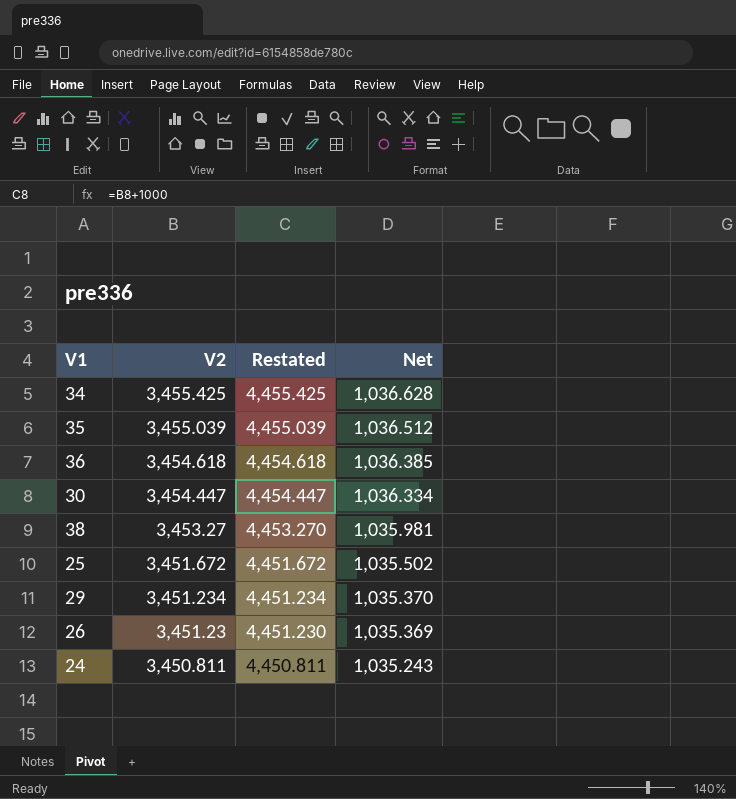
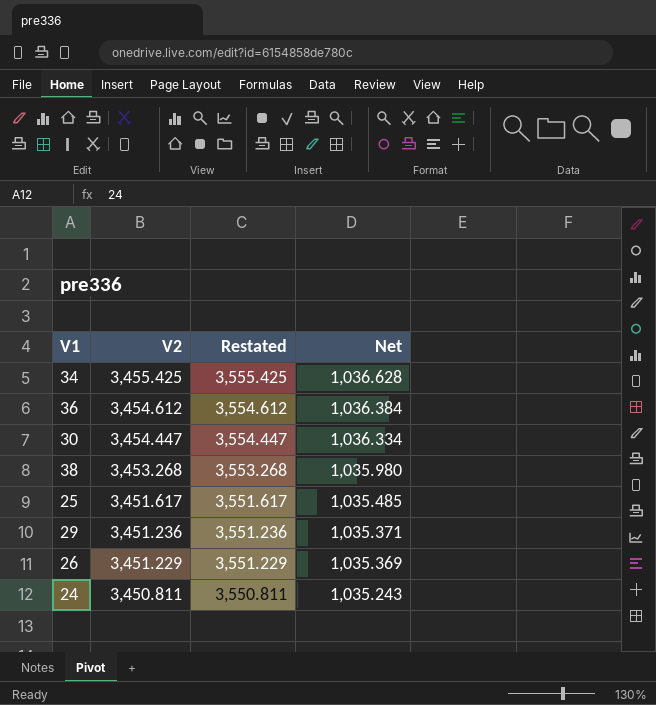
column Restated | formula: [V2] + 1000 -> [V2] + 100
row 35: 3,455.039 | 4,455.039 | 1,036.512 -> none
36 | V2: 3,454.618 -> 3,454.612
36 | Net: 1,036.385 -> 1,036.384
38 | V2: 3,453.27 -> 3,453.268
38 | Net: 1,035.981 -> 1,035.980
25 | V2: 3,451.672 -> 3,451.617
25 | Net: 1,035.502 -> 1,035.485
29 | V2: 3,451.234 -> 3,451.236
29 | Net: 1,035.370 -> 1,035.371
26 | V2: 3,451.23 -> 3,451.229

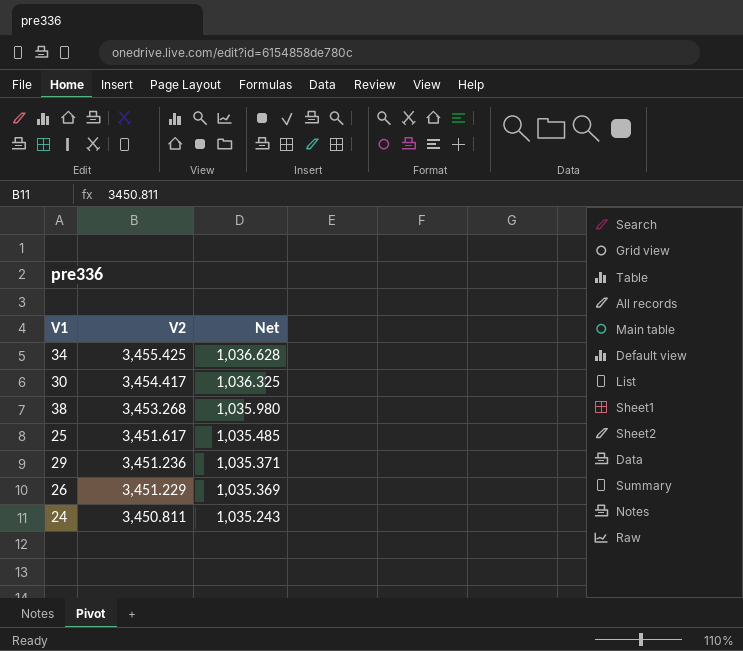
column Restated | formula: [V2] + 100 -> none
row 36: 3,454.612 | 3,554.612 | 1,036.384 -> none
30 | V2: 3,454.447 -> 3,454.417
30 | Net: 1,036.334 -> 1,036.325

